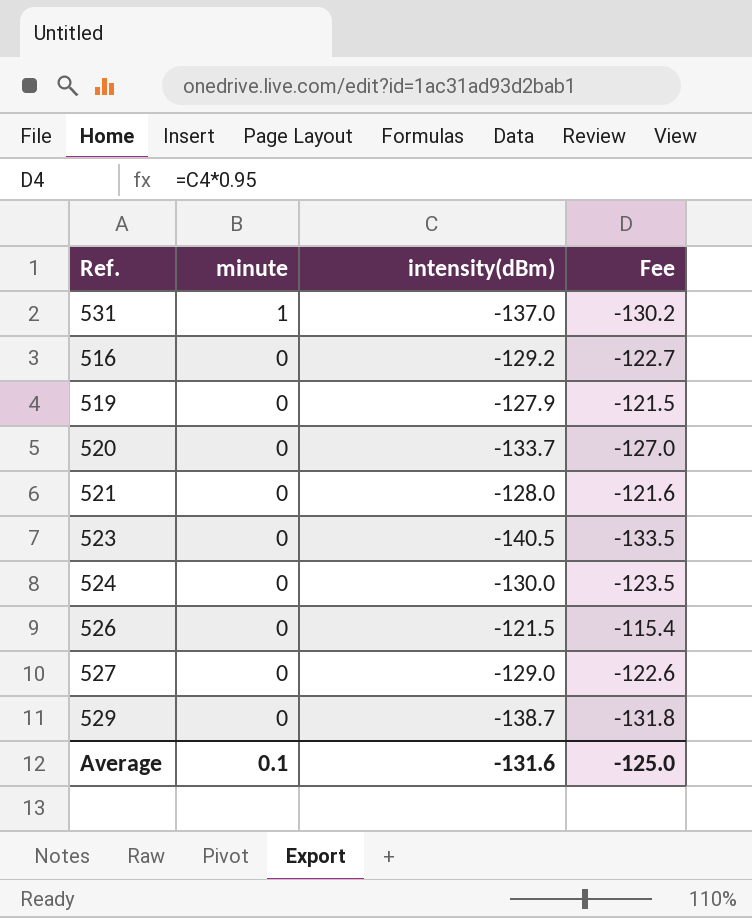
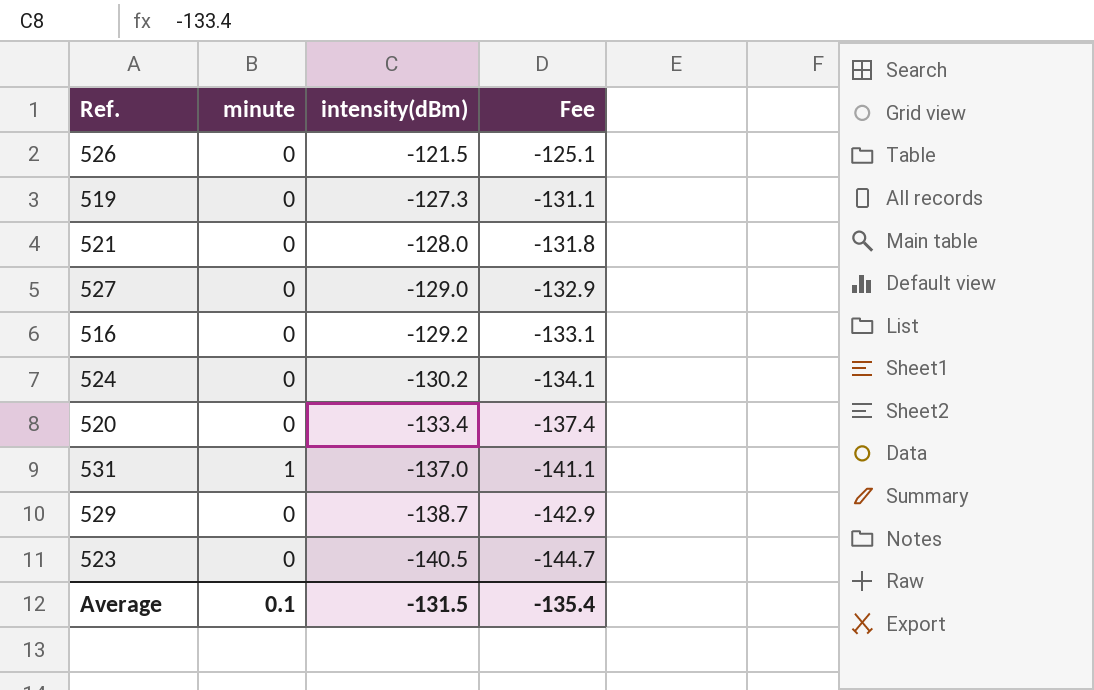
row order: minute descending -> intensity(dBm) descending
column Fee | formula: [intensity(dBm)] * 0.95 -> [intensity(dBm)] * 1.03
519 | intensity(dBm): -127.9 -> -127.3
524 | intensity(dBm): -130.0 -> -130.2
520 | intensity(dBm): -133.7 -> -133.4
Average | intensity(dBm): -131.6 -> -131.5
Average | Fee: -125.0 -> -135.4

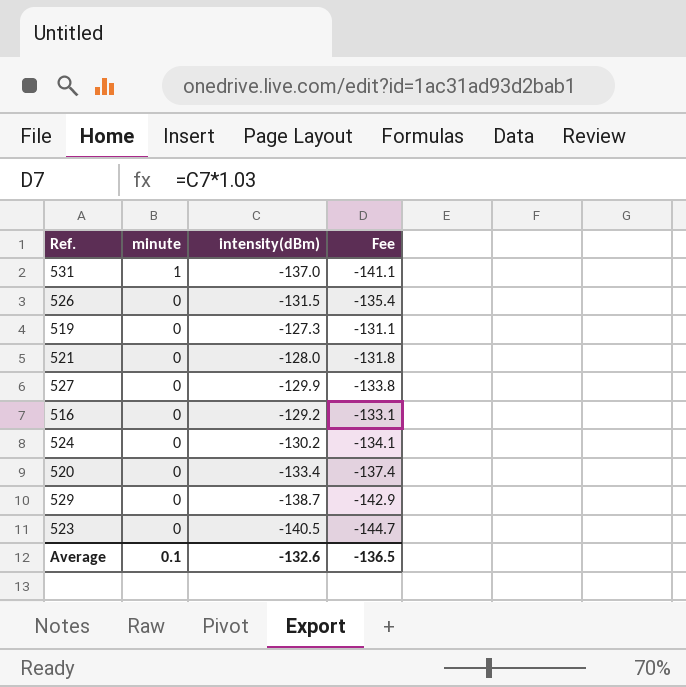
row order: intensity(dBm) descending -> minute descending
526 | intensity(dBm): -121.5 -> -131.5
526 | Fee: -125.1 -> -135.4
527 | intensity(dBm): -129.0 -> -129.9
527 | Fee: -132.9 -> -133.8
Average | intensity(dBm): -131.5 -> -132.6
Average | Fee: -135.4 -> -136.5

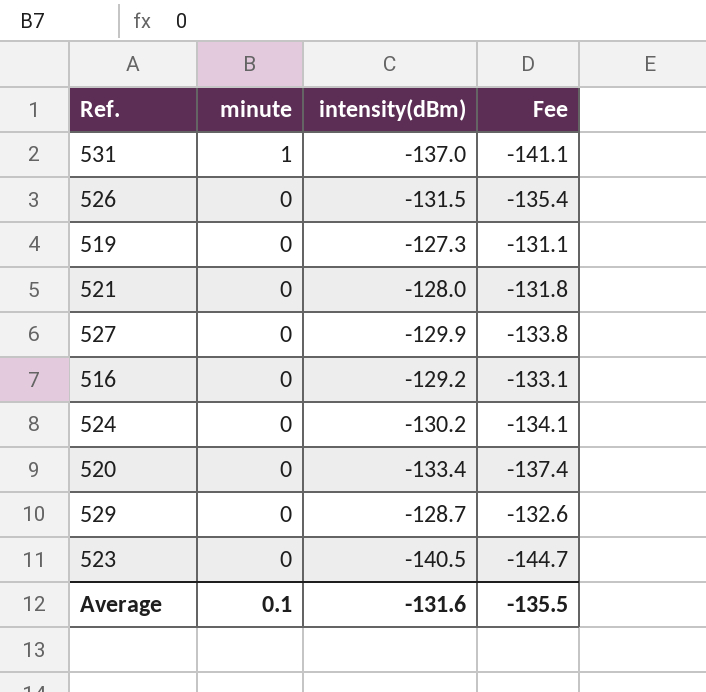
529 | intensity(dBm): -138.7 -> -128.7
529 | Fee: -142.9 -> -132.6
Average | intensity(dBm): -132.6 -> -131.6
Average | Fee: -136.5 -> -135.5

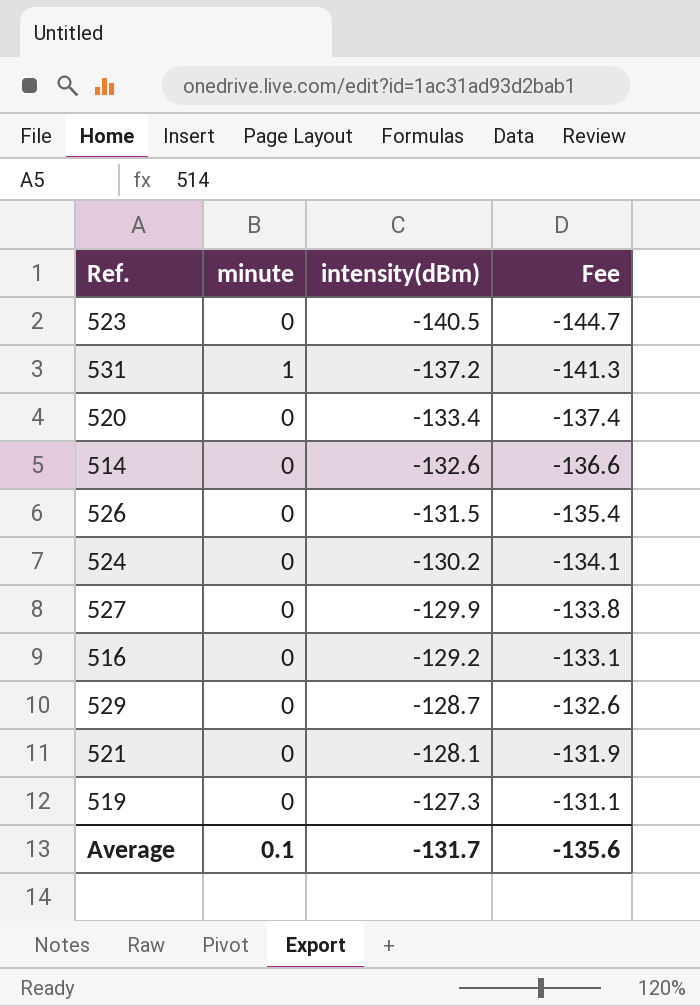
row order: minute descending -> intensity(dBm) ascending
531 | intensity(dBm): -137.0 -> -137.2
531 | Fee: -141.1 -> -141.3
row 514: none -> 0 | -132.6 | -136.6
521 | intensity(dBm): -128.0 -> -128.1
521 | Fee: -131.8 -> -131.9
Average | intensity(dBm): -131.6 -> -131.7
Average | Fee: -135.5 -> -135.6

